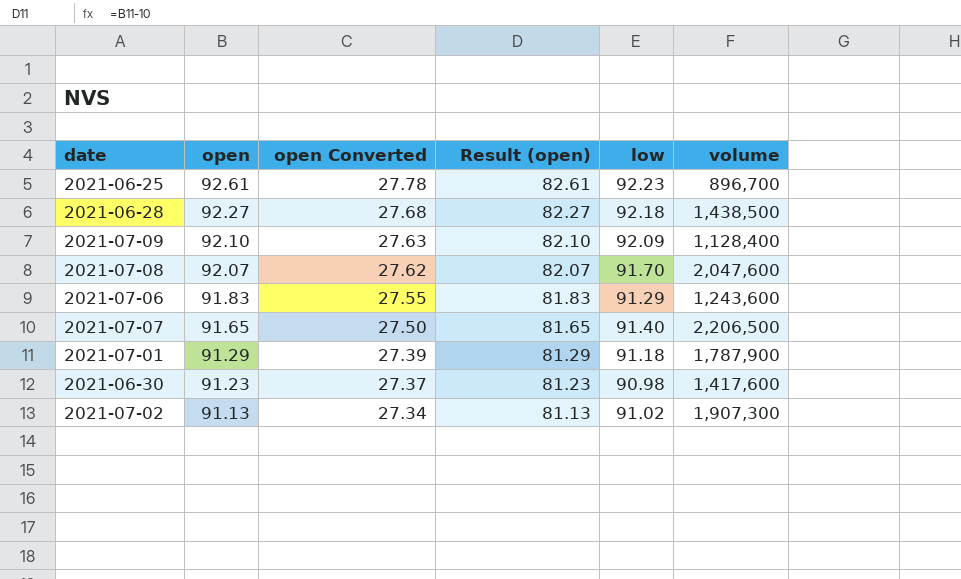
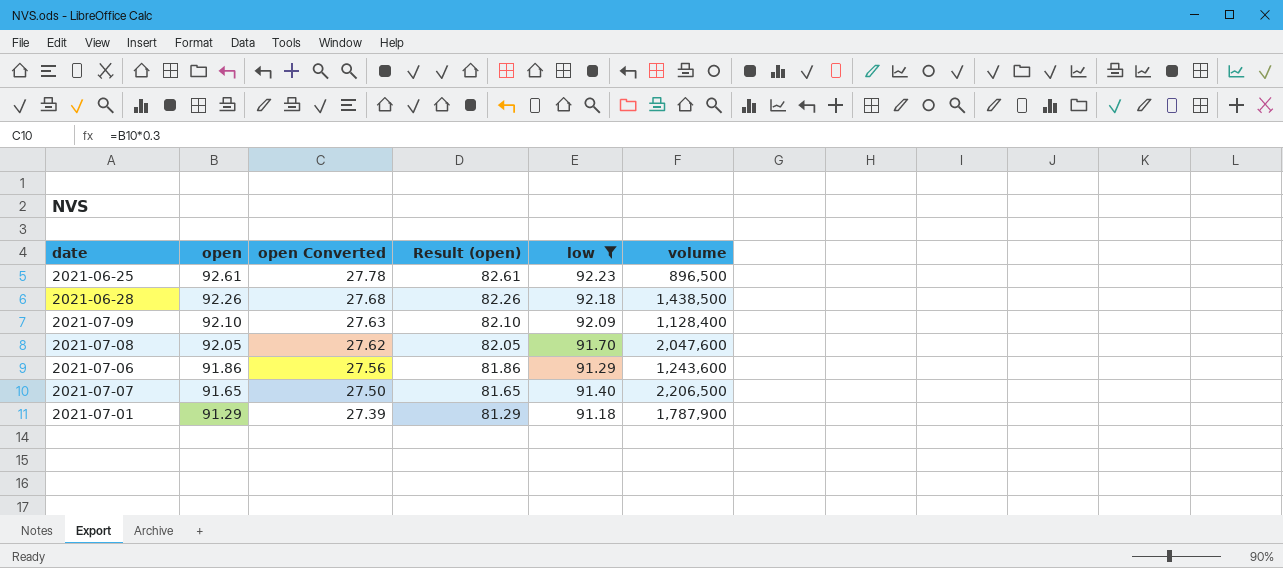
filter: none -> low >= 91.18
2021-06-25 | volume: 896,700 -> 896,500
2021-06-28 | open: 92.27 -> 92.26
2021-06-28 | Result (open): 82.27 -> 82.26
2021-07-08 | open: 92.07 -> 92.05
2021-07-08 | Result (open): 82.07 -> 82.05
2021-07-06 | open: 91.83 -> 91.86
2021-07-06 | open Converted: 27.55 -> 27.56
2021-07-06 | Result (open): 81.83 -> 81.86

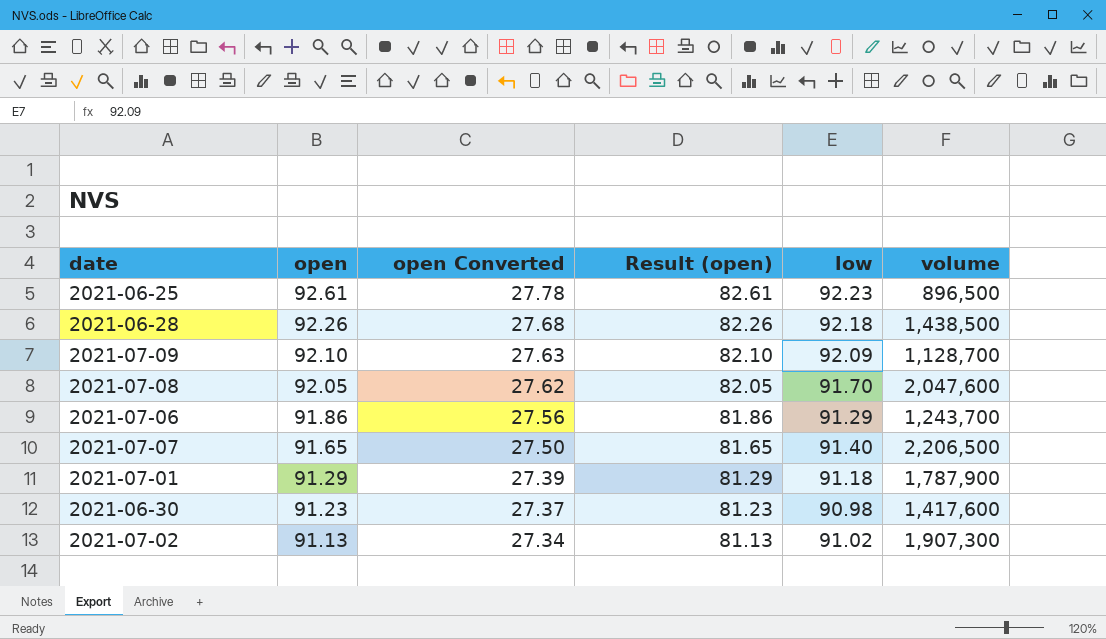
filter: low >= 91.18 -> none
2021-07-09 | volume: 1,128,400 -> 1,128,700
2021-07-06 | volume: 1,243,600 -> 1,243,700

